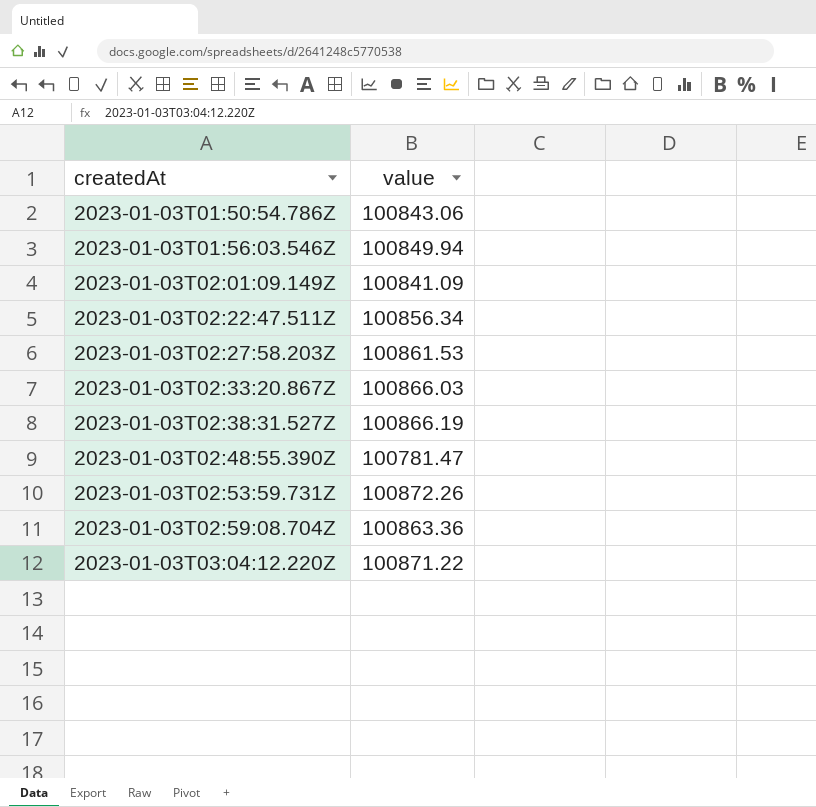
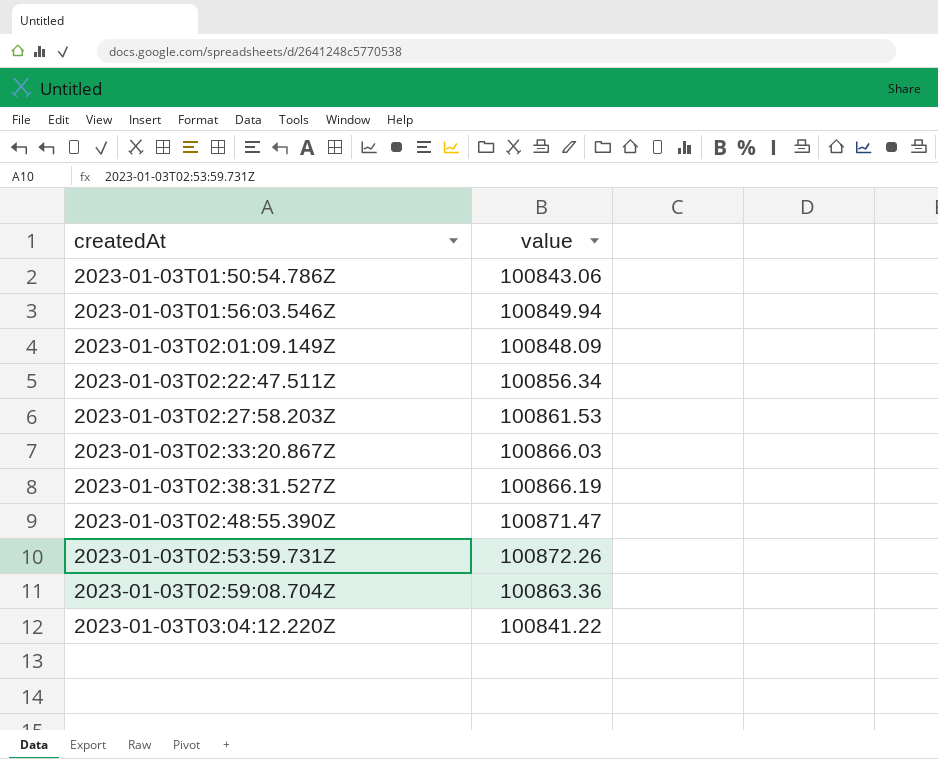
2023-01-03T02:01:09.149Z | value: 100841.09 -> 100848.09
2023-01-03T02:48:55.390Z | value: 100781.47 -> 100871.47
2023-01-03T03:04:12.220Z | value: 100871.22 -> 100841.22

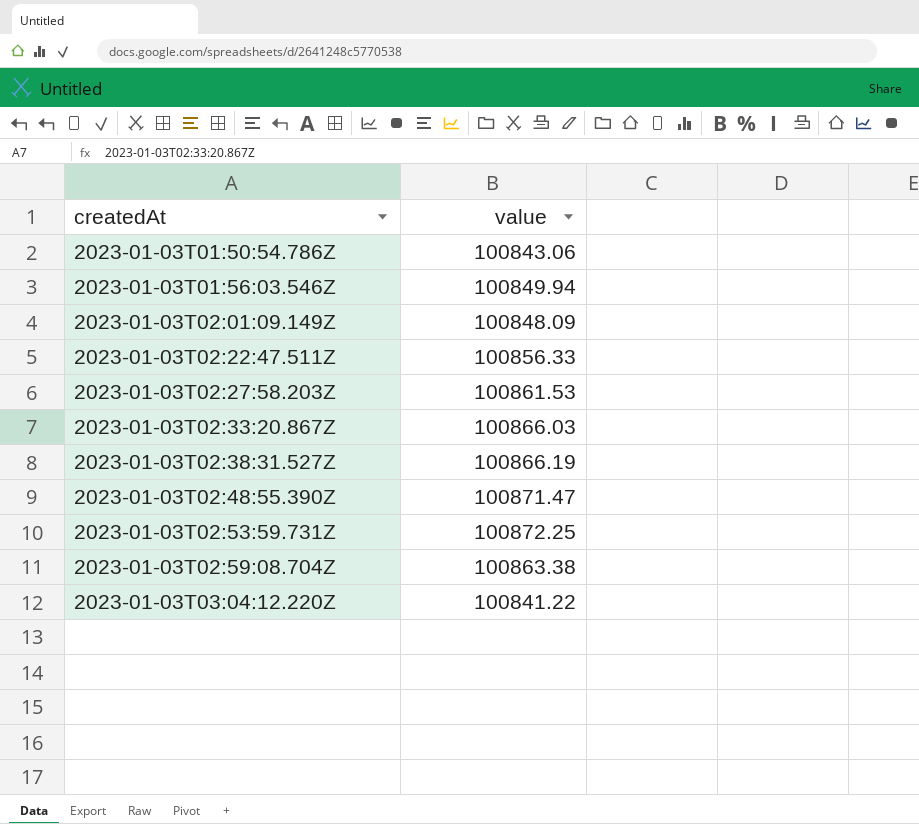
2023-01-03T02:22:47.511Z | value: 100856.34 -> 100856.33
2023-01-03T02:53:59.731Z | value: 100872.26 -> 100872.25
2023-01-03T02:59:08.704Z | value: 100863.36 -> 100863.38

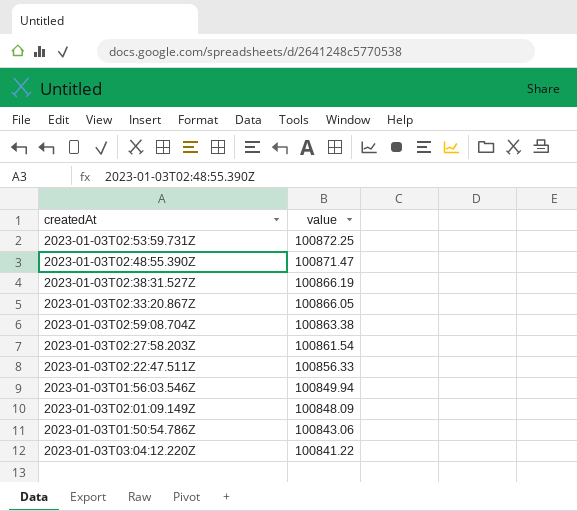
row order: createdAt ascending -> value descending
2023-01-03T02:33:20.867Z | value: 100866.03 -> 100866.05
2023-01-03T02:27:58.203Z | value: 100861.53 -> 100861.54

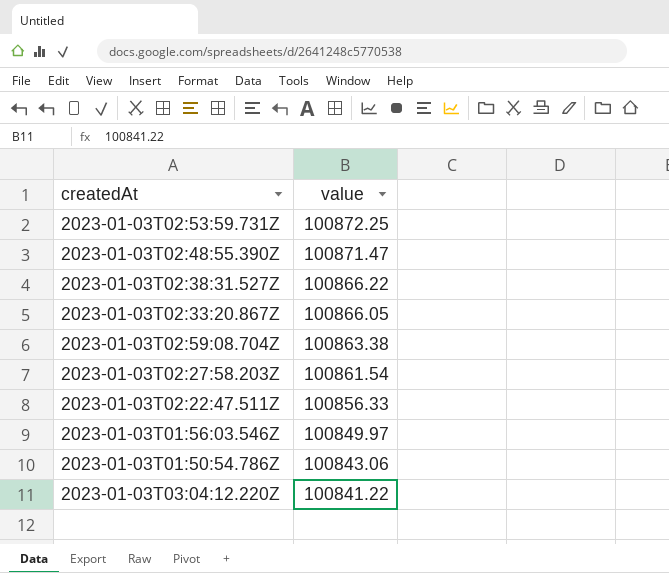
row 2023-01-03T02:01:09.149Z: 100848.09 -> none
2023-01-03T02:38:31.527Z | value: 100866.19 -> 100866.22
2023-01-03T01:56:03.546Z | value: 100849.94 -> 100849.97

